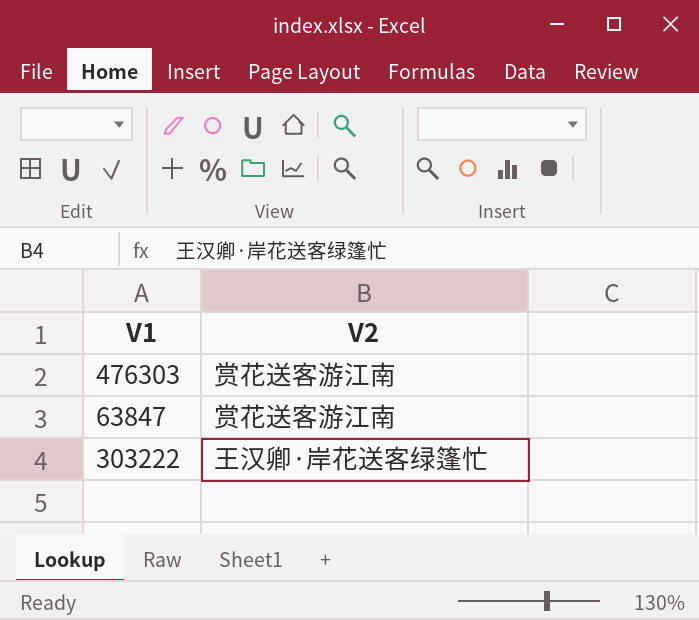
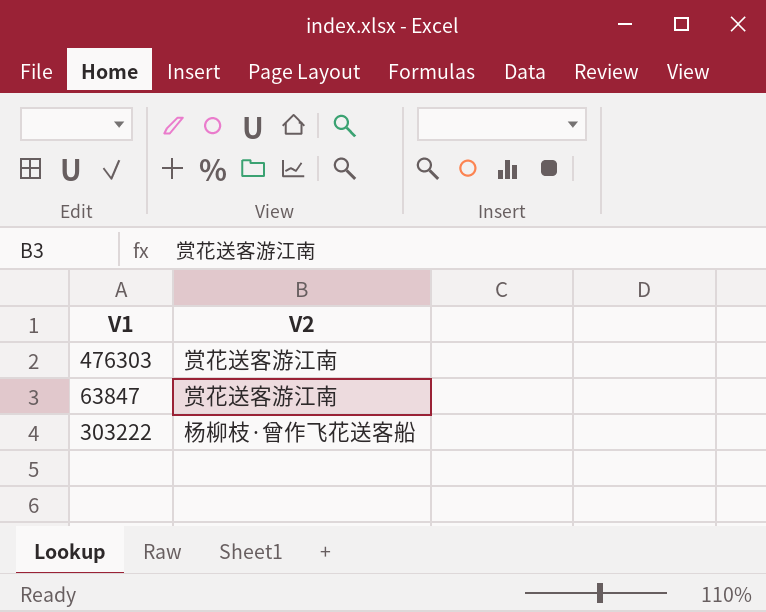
303222 | V2: 王汉卿·岸花送客绿篷忙 -> 杨柳枝·曾作飞花送客船

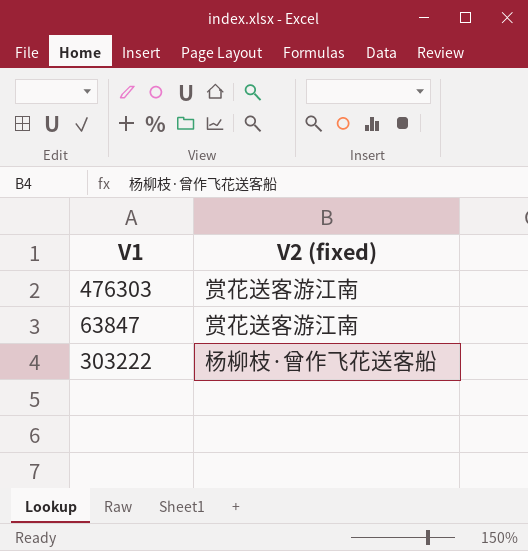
column name: V2 -> V2 (fixed)

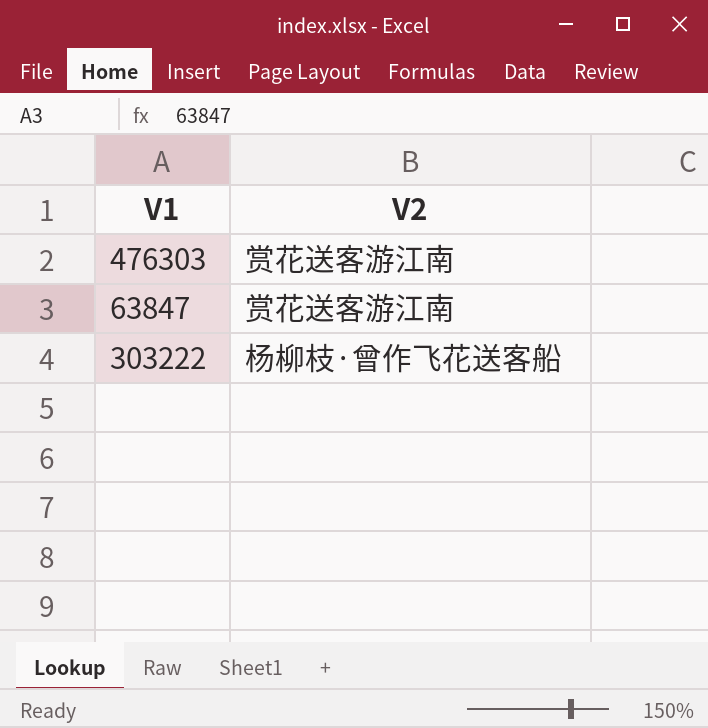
column name: V2 (fixed) -> V2

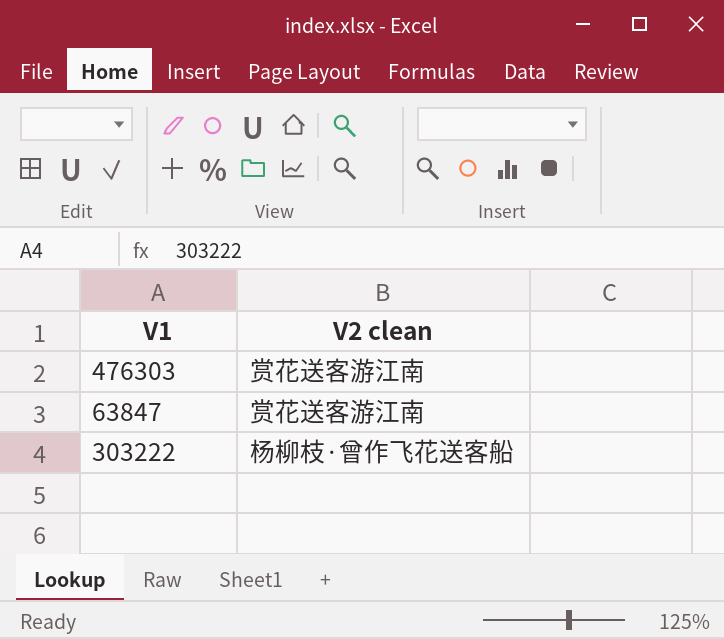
column name: V2 -> V2 clean

